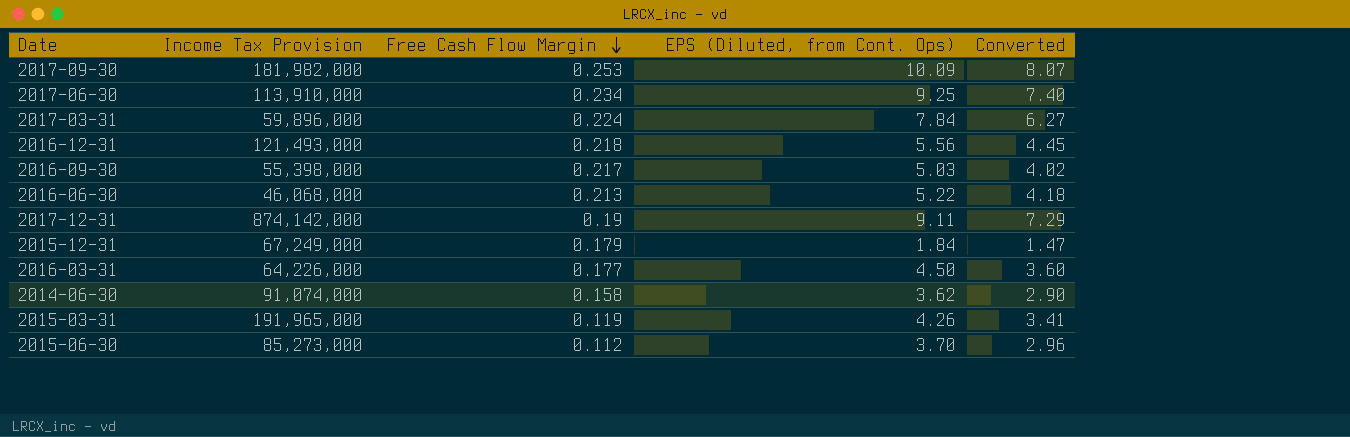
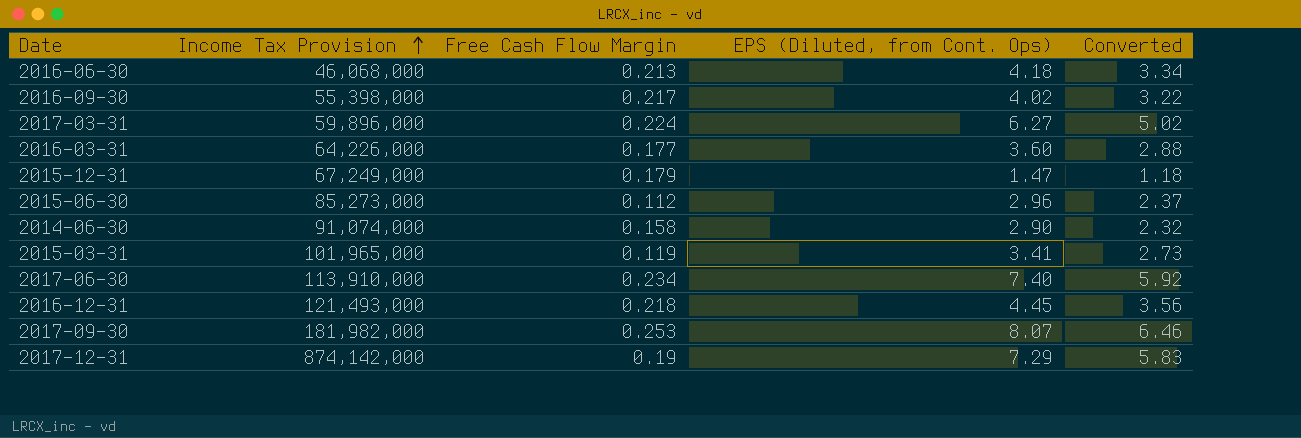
row order: Free Cash Flow Margin descending -> Income Tax Provision ascending
2016-06-30 | EPS (Diluted, from Cont. Ops): 5.22 -> 4.18
2016-06-30 | Converted: 4.18 -> 3.34
2016-09-30 | EPS (Diluted, from Cont. Ops): 5.03 -> 4.02
2016-09-30 | Converted: 4.02 -> 3.22
2017-03-31 | EPS (Diluted, from Cont. Ops): 7.84 -> 6.27
2017-03-31 | Converted: 6.27 -> 5.02
2016-03-31 | EPS (Diluted, from Cont. Ops): 4.50 -> 3.60
2016-03-31 | Converted: 3.60 -> 2.88
2015-12-31 | EPS (Diluted, from Cont. Ops): 1.84 -> 1.47
2015-12-31 | Converted: 1.47 -> 1.18
2015-06-30 | EPS (Diluted, from Cont. Ops): 3.70 -> 2.96
2015-06-30 | Converted: 2.96 -> 2.37
2014-06-30 | EPS (Diluted, from Cont. Ops): 3.62 -> 2.90
2014-06-30 | Converted: 2.90 -> 2.32
2015-03-31 | Income Tax Provision: 191,965,000 -> 101,965,000
2015-03-31 | EPS (Diluted, from Cont. Ops): 4.26 -> 3.41
2015-03-31 | Converted: 3.41 -> 2.73
2017-06-30 | EPS (Diluted, from Cont. Ops): 9.25 -> 7.40
2017-06-30 | Converted: 7.40 -> 5.92
2016-12-31 | EPS (Diluted, from Cont. Ops): 5.56 -> 4.45
2016-12-31 | Converted: 4.45 -> 3.56
2017-09-30 | EPS (Diluted, from Cont. Ops): 10.09 -> 8.07
2017-09-30 | Converted: 8.07 -> 6.46
2017-12-31 | EPS (Diluted, from Cont. Ops): 9.11 -> 7.29
2017-12-31 | Converted: 7.29 -> 5.83

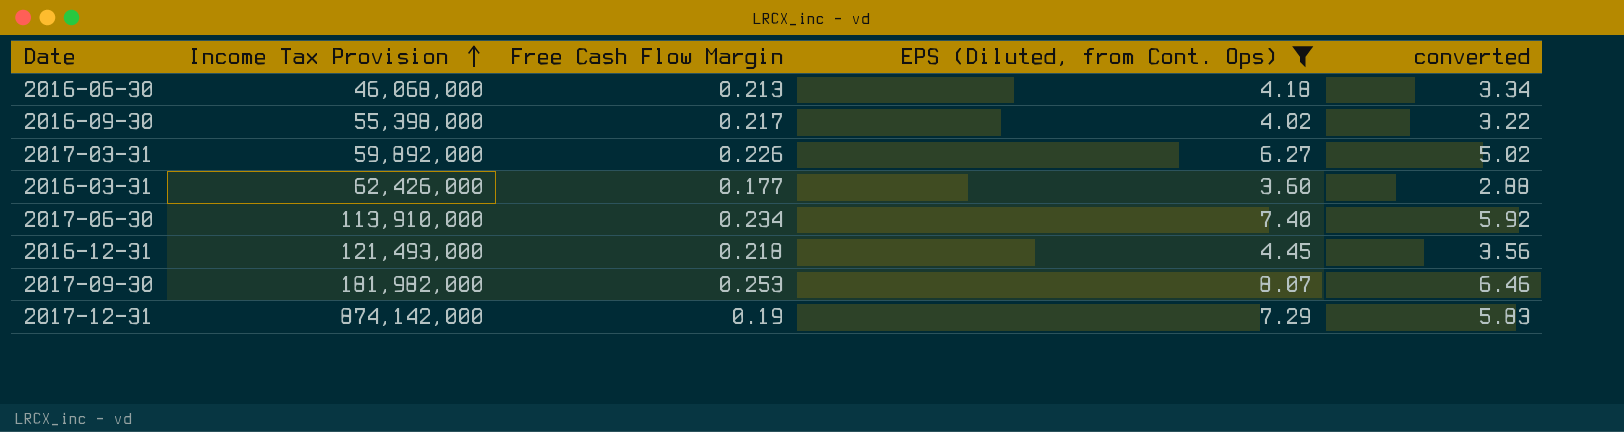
filter: none -> EPS (Diluted, from Cont. Ops) >= 3.60
column name: Converted -> converted
2017-03-31 | Income Tax Provision: 59,896,000 -> 59,892,000
2017-03-31 | Free Cash Flow Margin: 0.224 -> 0.226
2016-03-31 | Income Tax Provision: 64,226,000 -> 62,426,000

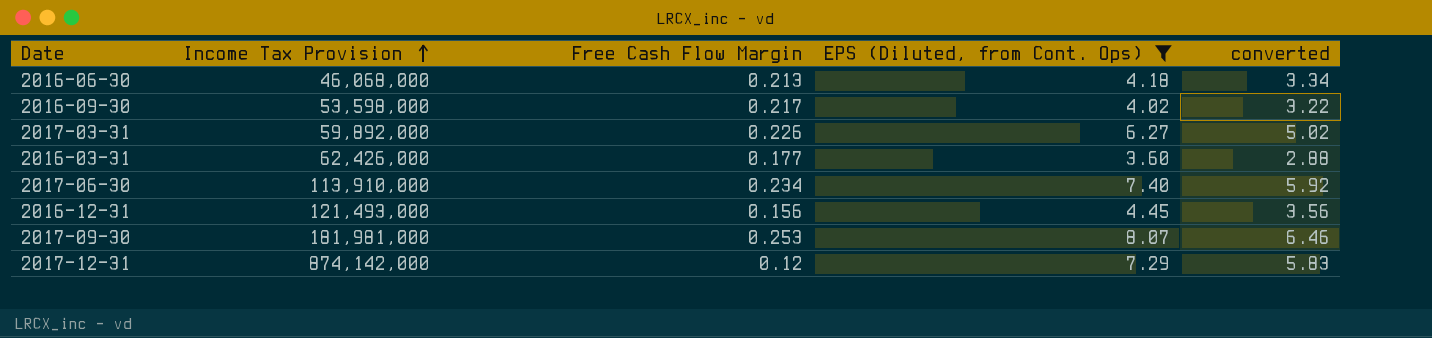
2016-09-30 | Income Tax Provision: 55,398,000 -> 53,598,000
2016-12-31 | Free Cash Flow Margin: 0.218 -> 0.156
2017-09-30 | Income Tax Provision: 181,982,000 -> 181,981,000
2017-12-31 | Free Cash Flow Margin: 0.19 -> 0.12

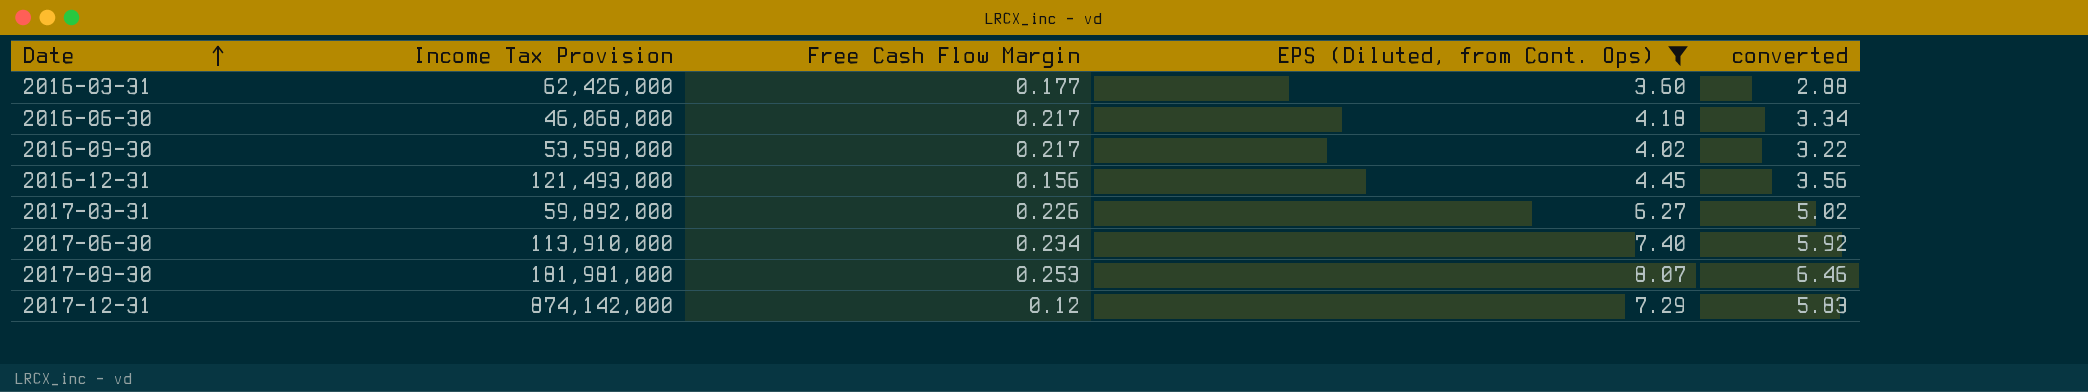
row order: Income Tax Provision ascending -> Date ascending
2016-06-30 | Free Cash Flow Margin: 0.213 -> 0.217

